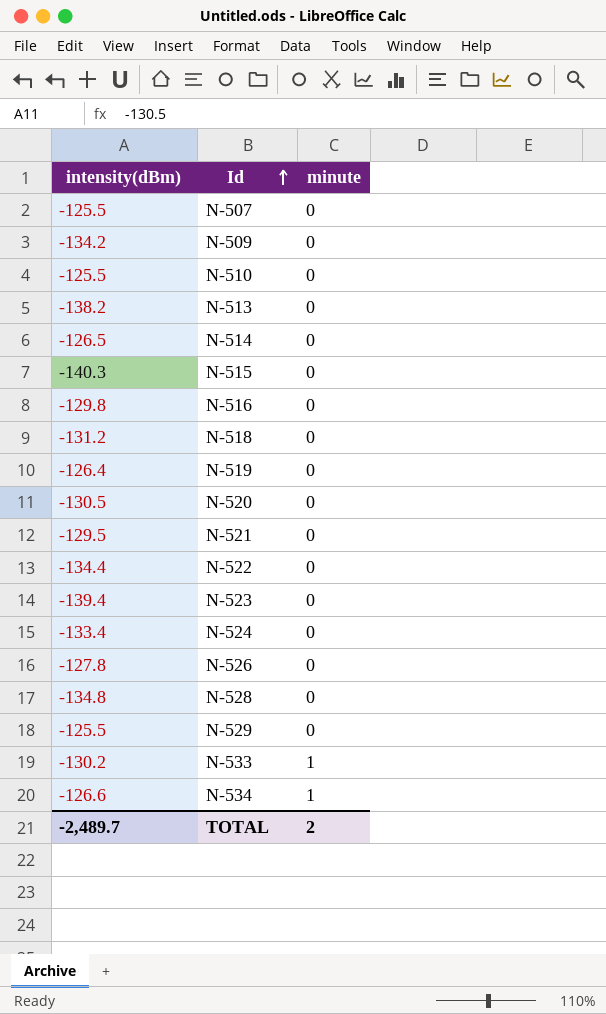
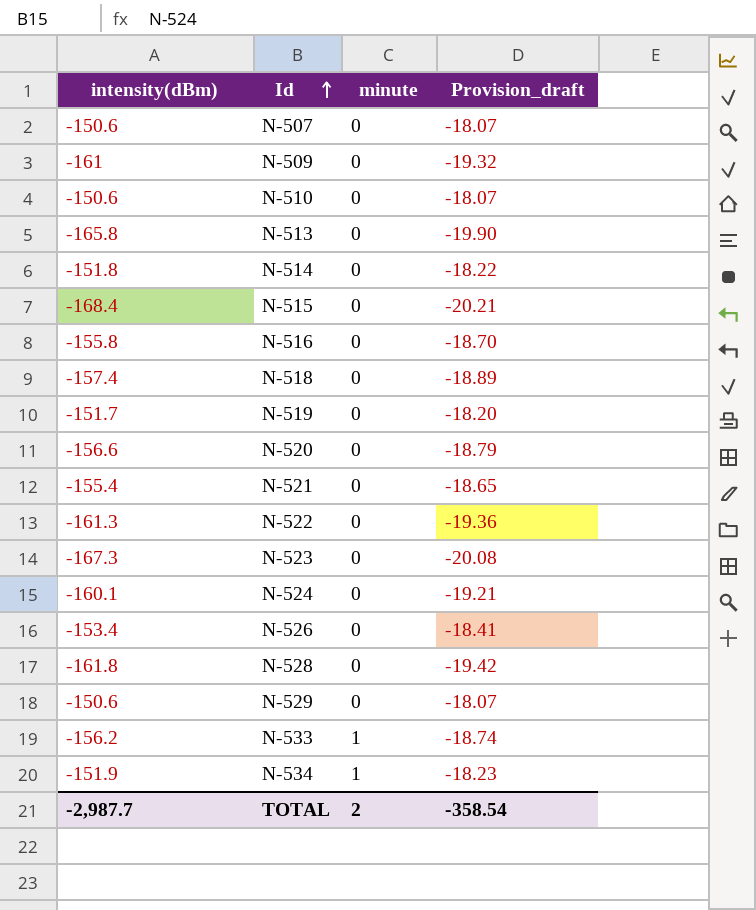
column Provision_draft | formula: none -> [intensity(dBm)] * 0.12
N-507 | intensity(dBm): -125.5 -> -150.6
N-509 | intensity(dBm): -134.2 -> -161
N-510 | intensity(dBm): -125.5 -> -150.6
N-513 | intensity(dBm): -138.2 -> -165.8
N-514 | intensity(dBm): -126.5 -> -151.8
N-515 | intensity(dBm): -140.3 -> -168.4
N-516 | intensity(dBm): -129.8 -> -155.8
N-518 | intensity(dBm): -131.2 -> -157.4
N-519 | intensity(dBm): -126.4 -> -151.7
N-520 | intensity(dBm): -130.5 -> -156.6
N-521 | intensity(dBm): -129.5 -> -155.4
N-522 | intensity(dBm): -134.4 -> -161.3
N-523 | intensity(dBm): -139.4 -> -167.3
N-524 | intensity(dBm): -133.4 -> -160.1
N-526 | intensity(dBm): -127.8 -> -153.4
N-528 | intensity(dBm): -134.8 -> -161.8
N-529 | intensity(dBm): -125.5 -> -150.6
N-533 | intensity(dBm): -130.2 -> -156.2
N-534 | intensity(dBm): -126.6 -> -151.9
TOTAL | intensity(dBm): -2,489.7 -> -2,987.7

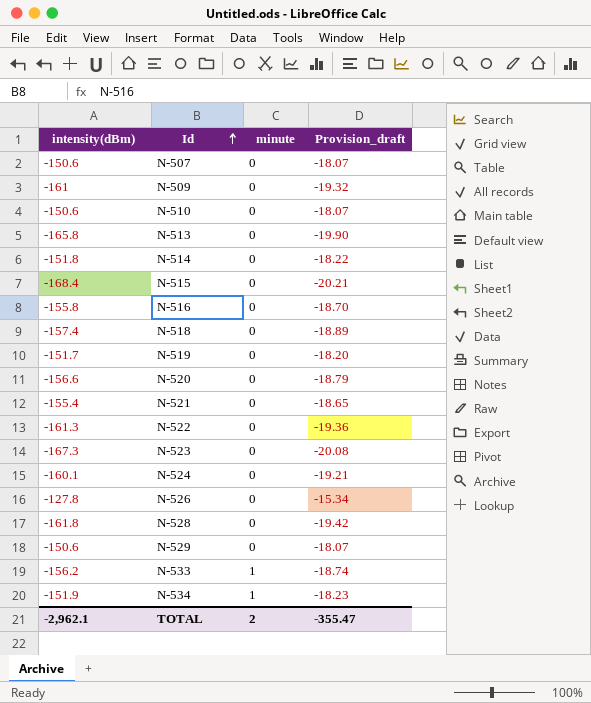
N-526 | intensity(dBm): -153.4 -> -127.8
N-526 | Provision_draft: -18.41 -> -15.34
TOTAL | intensity(dBm): -2,987.7 -> -2,962.1
TOTAL | Provision_draft: -358.54 -> -355.47

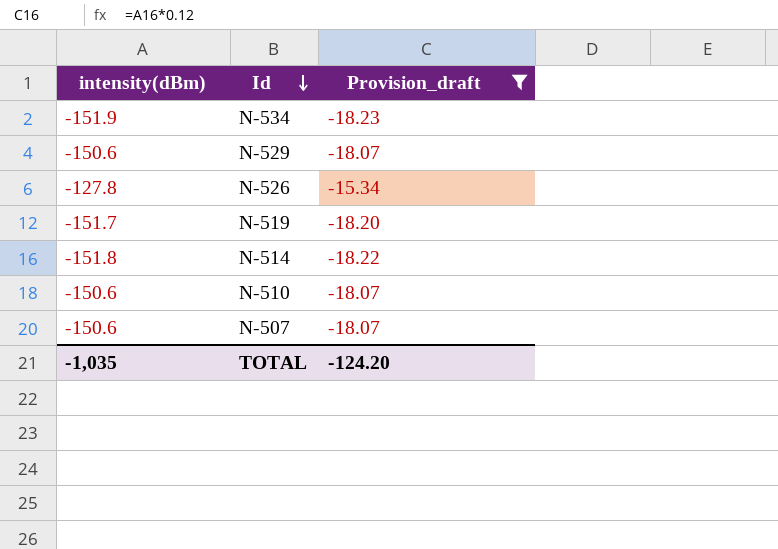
filter: none -> Provision_draft >= -18.23
row order: Id ascending -> Id descending
column minute | position: 3 -> none
TOTAL | intensity(dBm): -2,962.1 -> -1,035
TOTAL | Provision_draft: -355.47 -> -124.20

